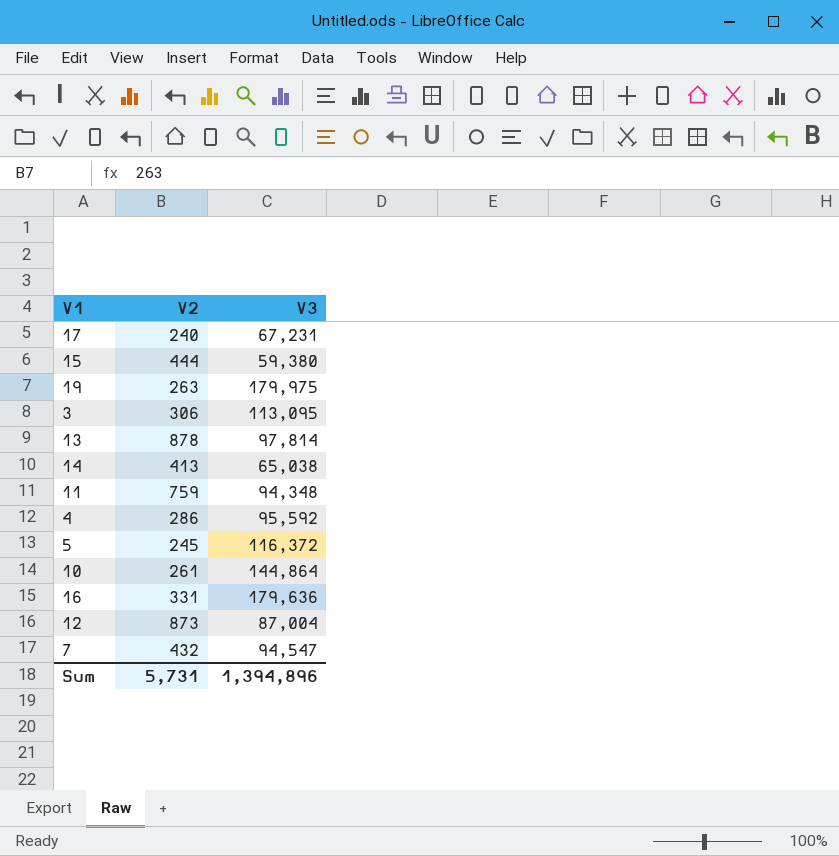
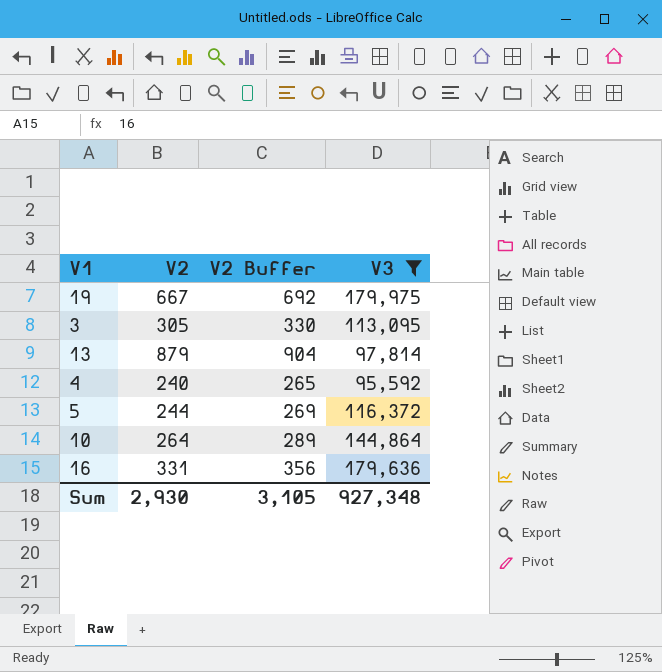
filter: none -> V3 >= 95,592
column V2 Buffer | formula: none -> [V2] + 25
19 | V2: 263 -> 667
3 | V2: 306 -> 305
13 | V2: 878 -> 879
4 | V2: 286 -> 240
5 | V2: 245 -> 244
10 | V2: 261 -> 264
Sum | V2: 5,731 -> 2,930
Sum | V3: 1,394,896 -> 927,348

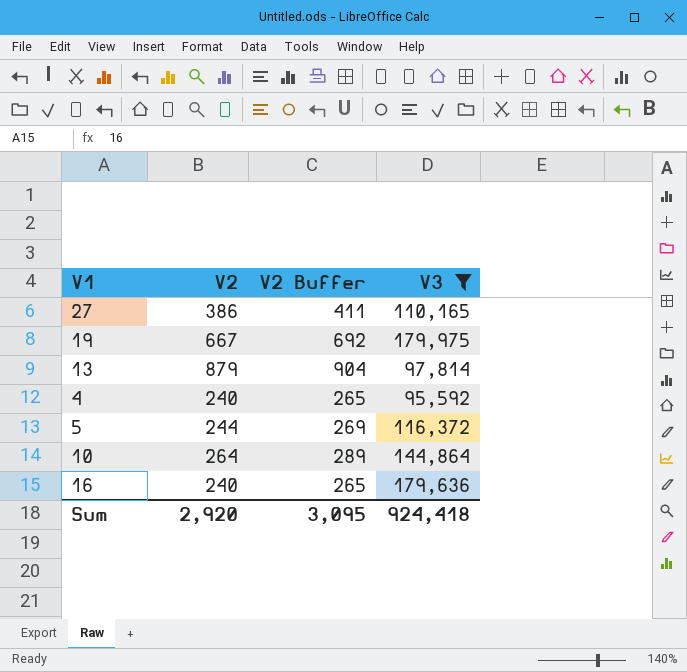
row 3: 305 | 330 | 113,095 -> none
row 27: none -> 386 | 411 | 110,165
16 | V2: 331 -> 240
16 | V2 Buffer: 356 -> 265
Sum | V2: 2,930 -> 2,920
Sum | V2 Buffer: 3,105 -> 3,095
Sum | V3: 927,348 -> 924,418

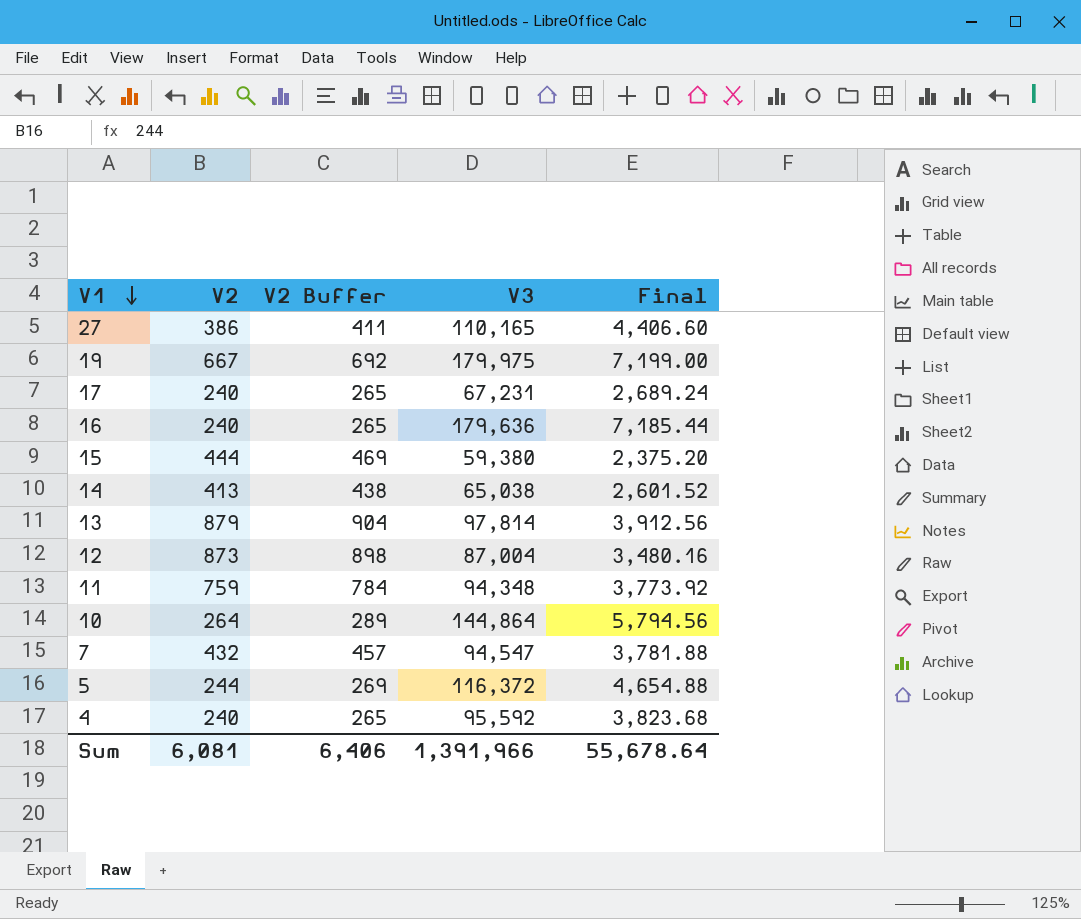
filter: V3 >= 95,592 -> none
row order: none -> V1 descending
column Final | formula: none -> [V3] * 0.04
Sum | V2: 2,920 -> 6,081
Sum | V2 Buffer: 3,095 -> 6,406
Sum | V3: 924,418 -> 1,391,966

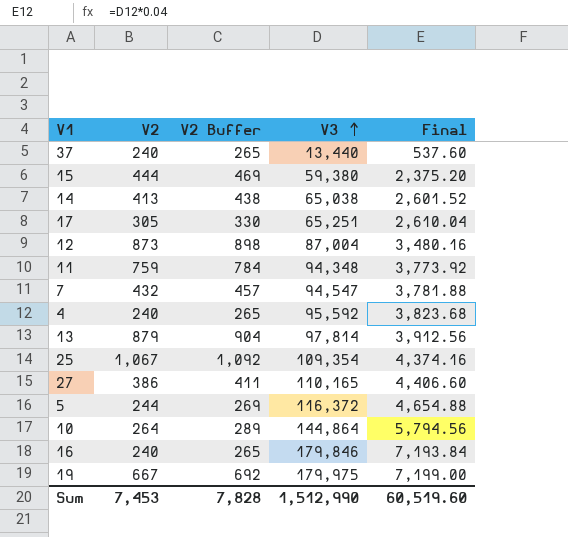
row order: V1 descending -> V3 ascending
row 37: none -> 240 | 265 | 13,440 | 537.60
17 | V2: 240 -> 305
17 | V2 Buffer: 265 -> 330
17 | V3: 67,231 -> 65,251
17 | Final: 2,689.24 -> 2,610.04
row 25: none -> 1,067 | 1,092 | 109,354 | 4,374.16
16 | V3: 179,636 -> 179,846
16 | Final: 7,185.44 -> 7,193.84
Sum | V2: 6,081 -> 7,453
Sum | V2 Buffer: 6,406 -> 7,828
Sum | V3: 1,391,966 -> 1,512,990
Sum | Final: 55,678.64 -> 60,519.60

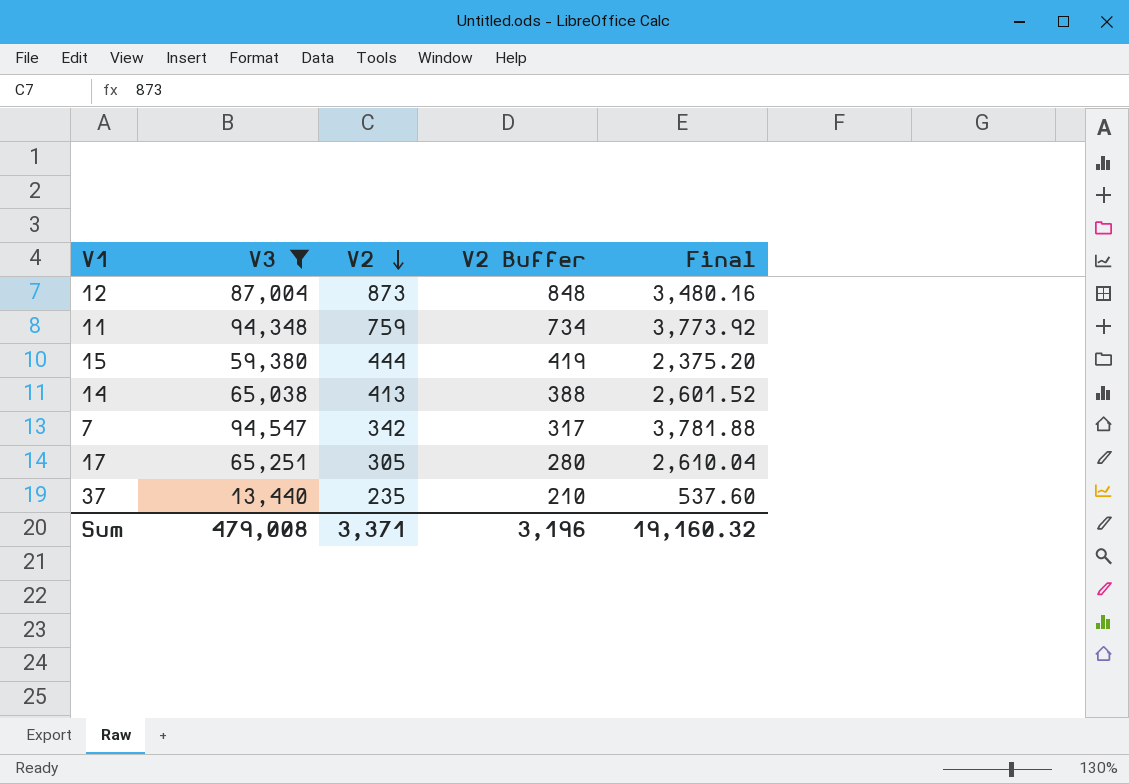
filter: none -> V3 <= 94,547
row order: V3 ascending -> V2 descending
column V3 | position: 4 -> 2
column V2 Buffer | formula: [V2] + 25 -> [V2] - 25
7 | V2: 432 -> 342
37 | V2: 240 -> 235
Sum | V3: 1,512,990 -> 479,008
Sum | V2: 7,453 -> 3,371
Sum | V2 Buffer: 7,828 -> 3,196
Sum | Final: 60,519.60 -> 19,160.32

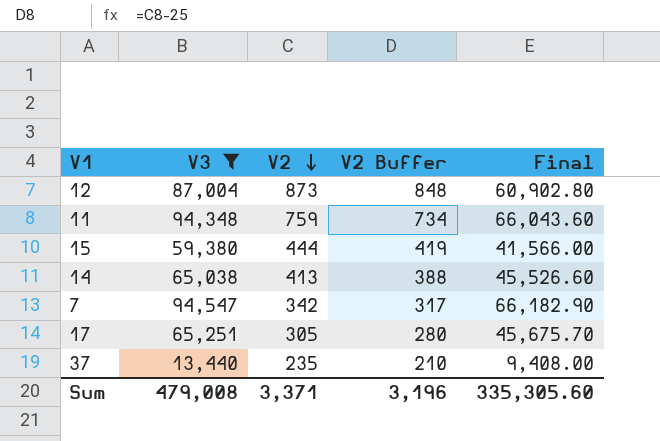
column Final | formula: [V3] * 0.04 -> [V3] * 0.7
Sum | Final: 19,160.32 -> 335,305.60

